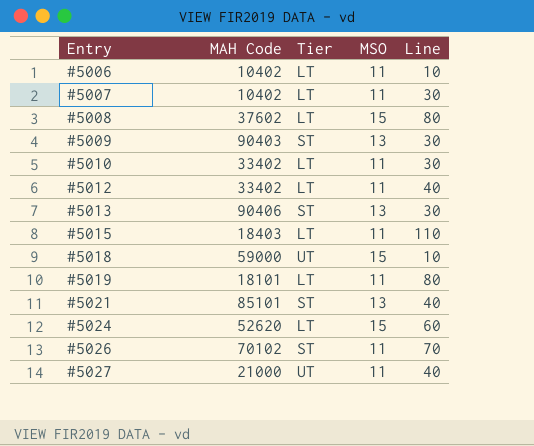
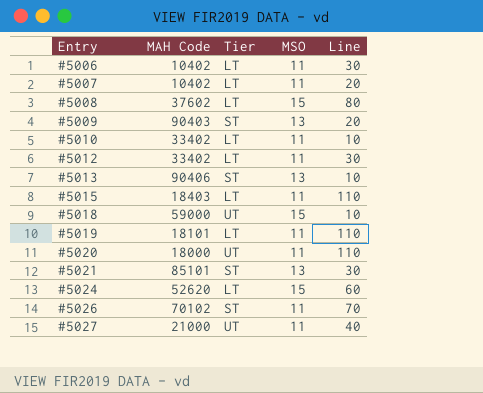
#5006 | Line: 10 -> 30
#5007 | Line: 30 -> 20
#5009 | Line: 30 -> 20
#5010 | Line: 30 -> 10
#5012 | Line: 40 -> 30
#5013 | Line: 30 -> 10
#5019 | Line: 80 -> 110
row #5020: none -> 18000 | UT | 11 | 110
#5021 | Line: 40 -> 30

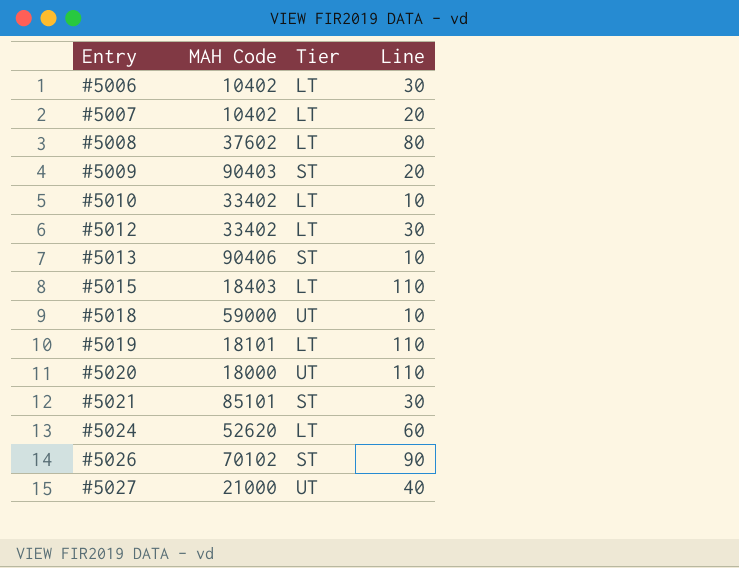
column MSO | position: 4 -> none
#5026 | Line: 70 -> 90

